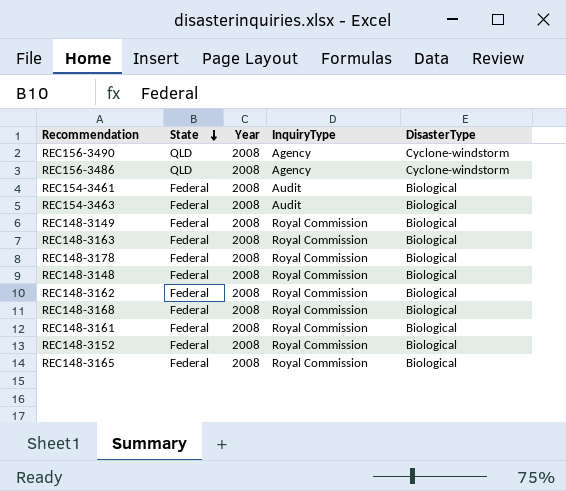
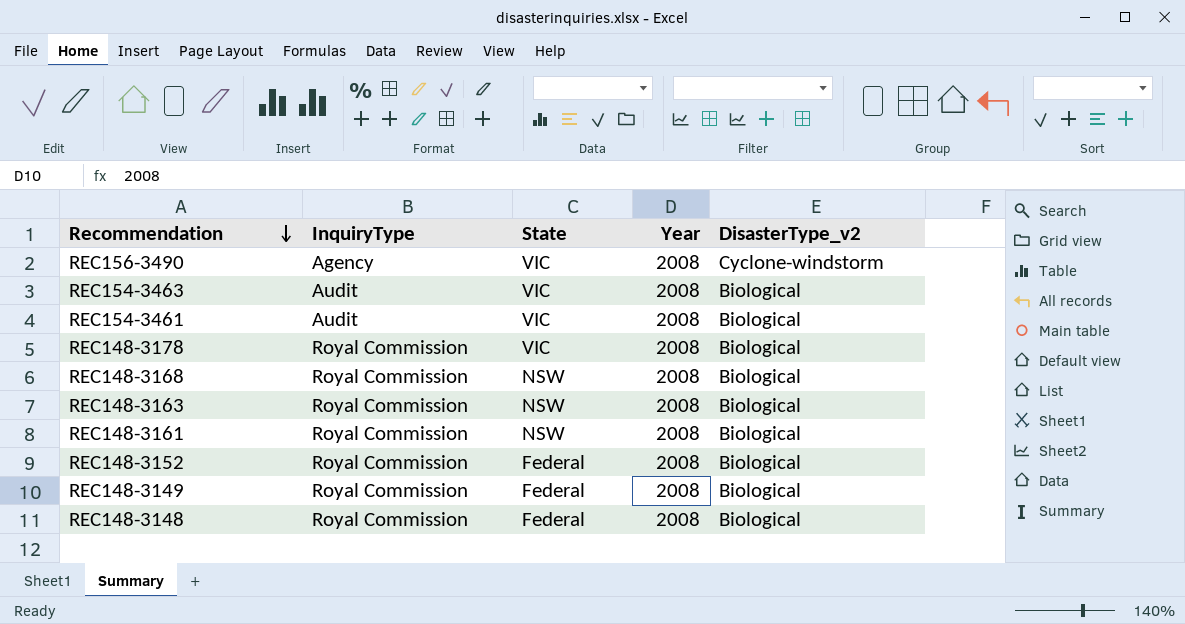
row order: State descending -> Recommendation descending
column InquiryType | position: 4 -> 2
column name: DisasterType -> DisasterType_v2
row REC156-3486: QLD | 2008 | Agency | Cyclone-windstorm -> none
row REC148-3162: Federal | 2008 | Royal Commission | Biological -> none
row REC148-3165: Federal | 2008 | Royal Commission | Biological -> none
REC156-3490 | State: QLD -> VIC
REC154-3463 | State: Federal -> VIC
REC154-3461 | State: Federal -> VIC
REC148-3178 | State: Federal -> VIC
REC148-3168 | State: Federal -> NSW
REC148-3163 | State: Federal -> NSW
REC148-3161 | State: Federal -> NSW

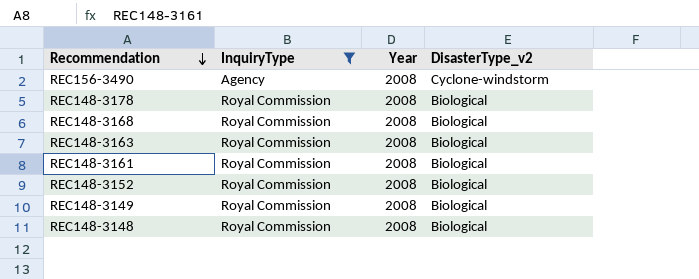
filter: none -> InquiryType != Audit
column State | position: 3 -> none

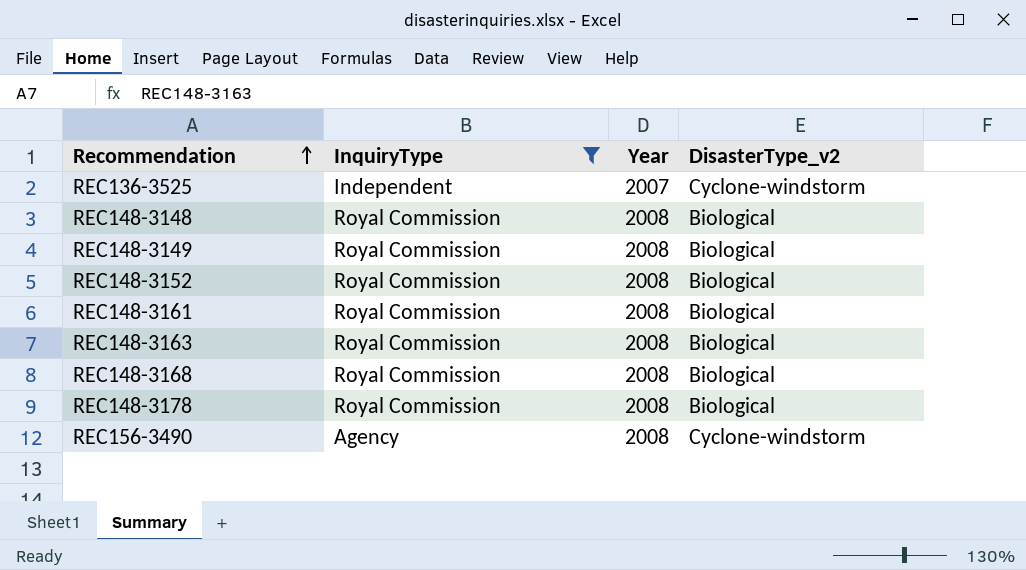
row order: Recommendation descending -> Recommendation ascending
row REC136-3525: none -> Independent | 2007 | Cyclone-windstorm

